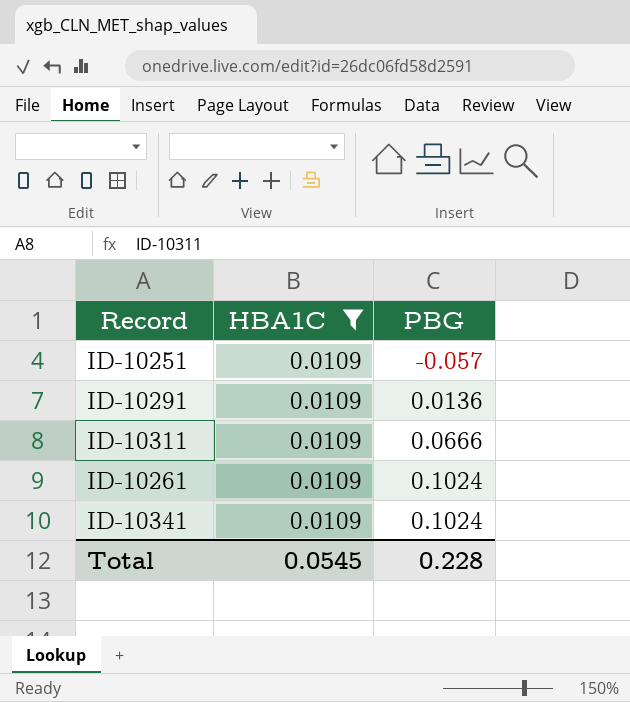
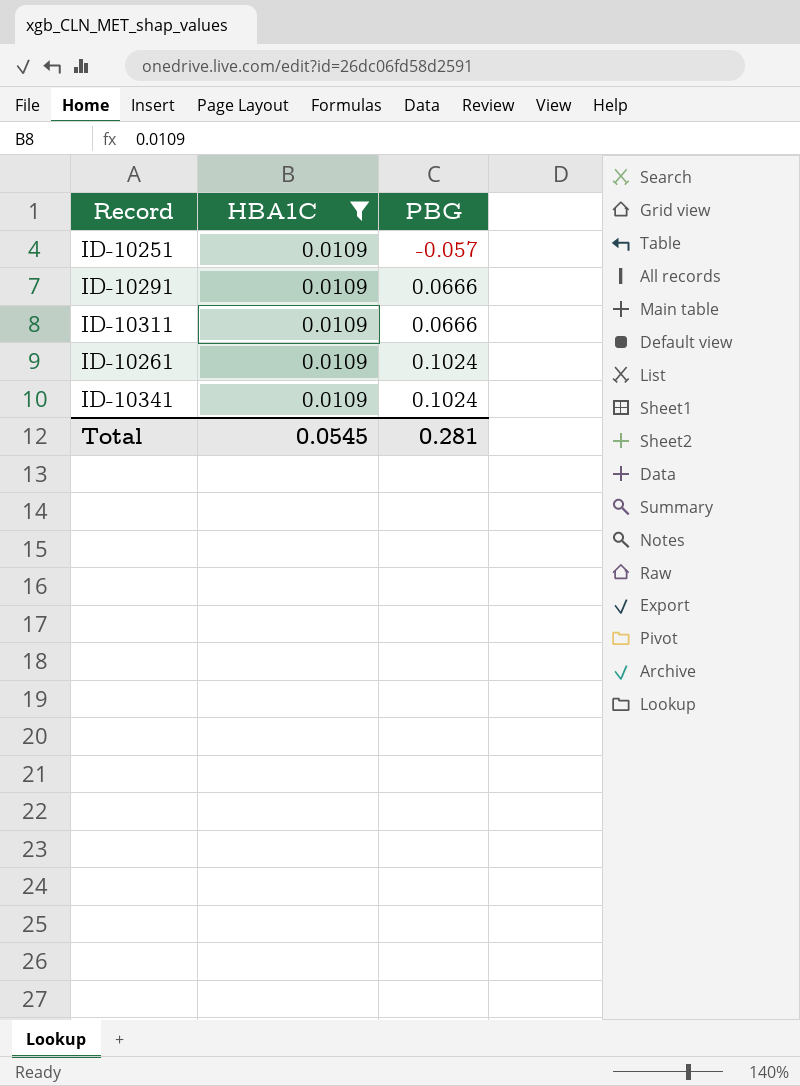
ID-10291 | PBG: 0.0136 -> 0.0666
Total | PBG: 0.228 -> 0.281

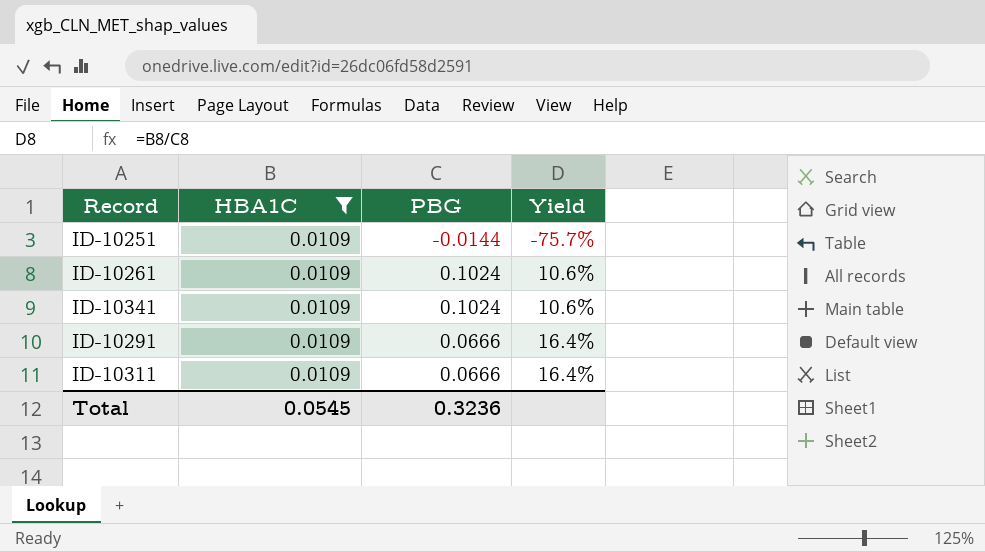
row order: PBG ascending -> Yield ascending
column Yield | formula: none -> [HBA1C] / [PBG]
ID-10251 | PBG: -0.057 -> -0.0144
Total | PBG: 0.281 -> 0.3236

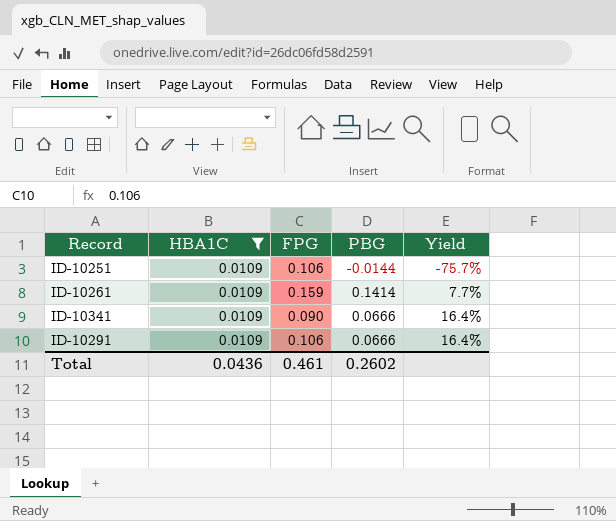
column FPG | position: none -> 3
row ID-10311: 0.0109 | 0.0666 | 16.4% -> none
ID-10261 | PBG: 0.1024 -> 0.1414
ID-10261 | Yield: 10.6% -> 7.7%
ID-10341 | PBG: 0.1024 -> 0.0666
ID-10341 | Yield: 10.6% -> 16.4%
Total | HBA1C: 0.0545 -> 0.0436
Total | PBG: 0.3236 -> 0.2602

